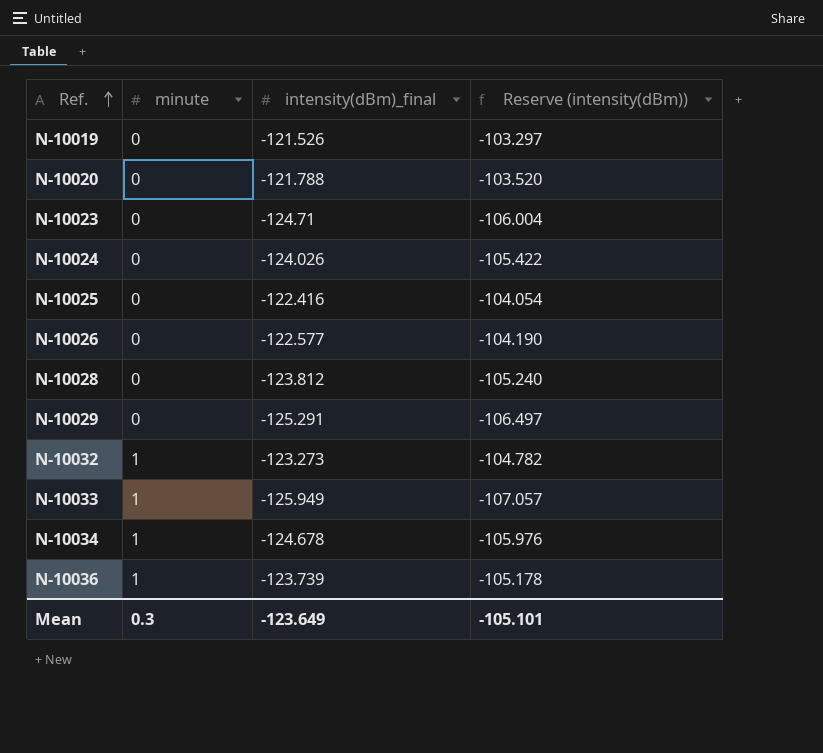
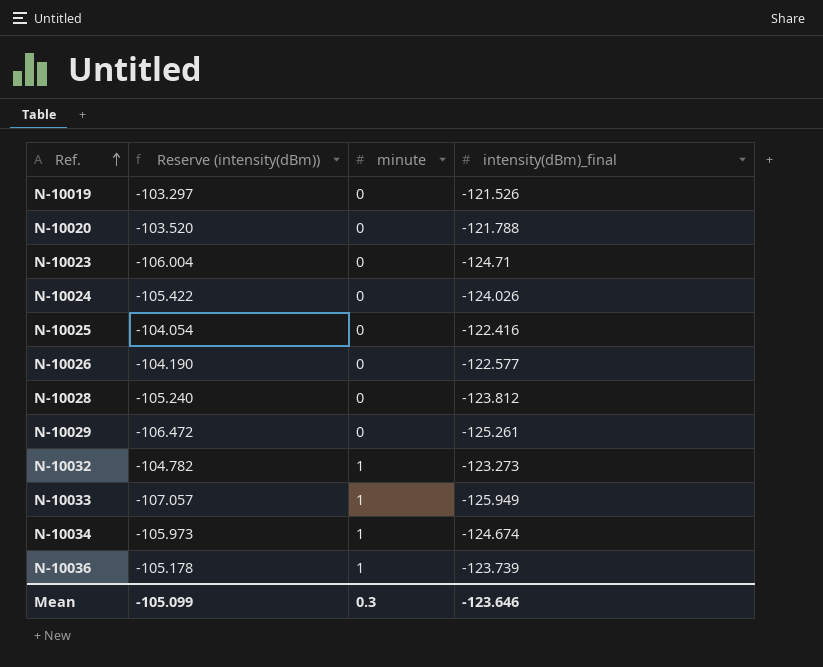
column Reserve (intensity(dBm)) | position: 4 -> 2
N-10029 | Reserve (intensity(dBm)): -106.497 -> -106.472
N-10029 | intensity(dBm)_final: -125.291 -> -125.261
N-10034 | Reserve (intensity(dBm)): -105.976 -> -105.973
N-10034 | intensity(dBm)_final: -124.678 -> -124.674
Mean | Reserve (intensity(dBm)): -105.101 -> -105.099
Mean | intensity(dBm)_final: -123.649 -> -123.646

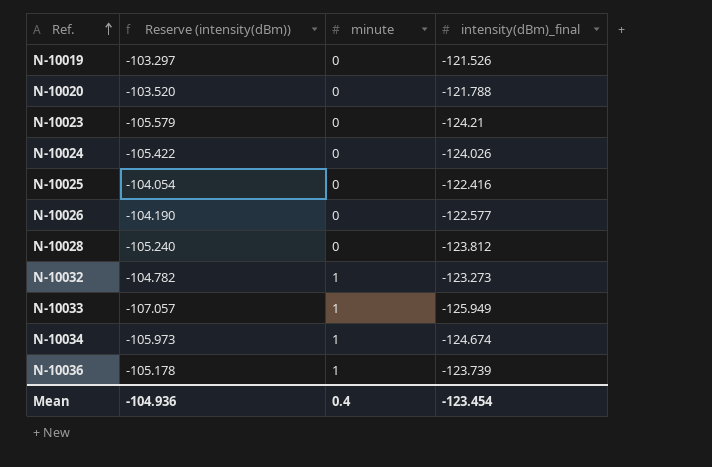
row N-10029: -106.472 | 0 | -125.261 -> none
N-10023 | Reserve (intensity(dBm)): -106.004 -> -105.579
N-10023 | intensity(dBm)_final: -124.71 -> -124.21
Mean | Reserve (intensity(dBm)): -105.099 -> -104.936
Mean | minute: 0.3 -> 0.4
Mean | intensity(dBm)_final: -123.646 -> -123.454

